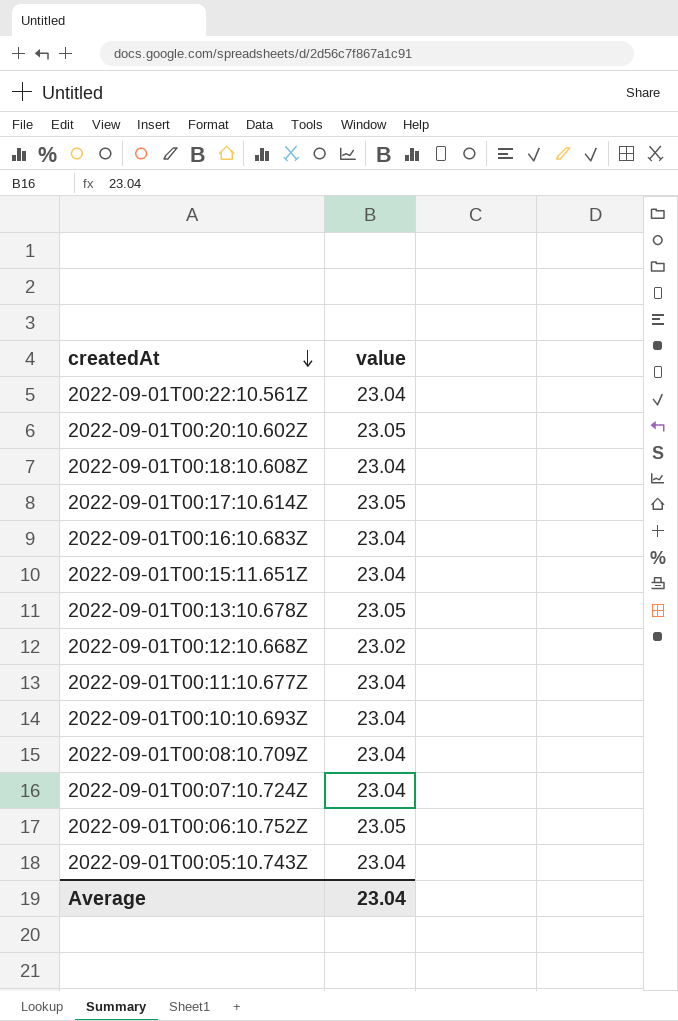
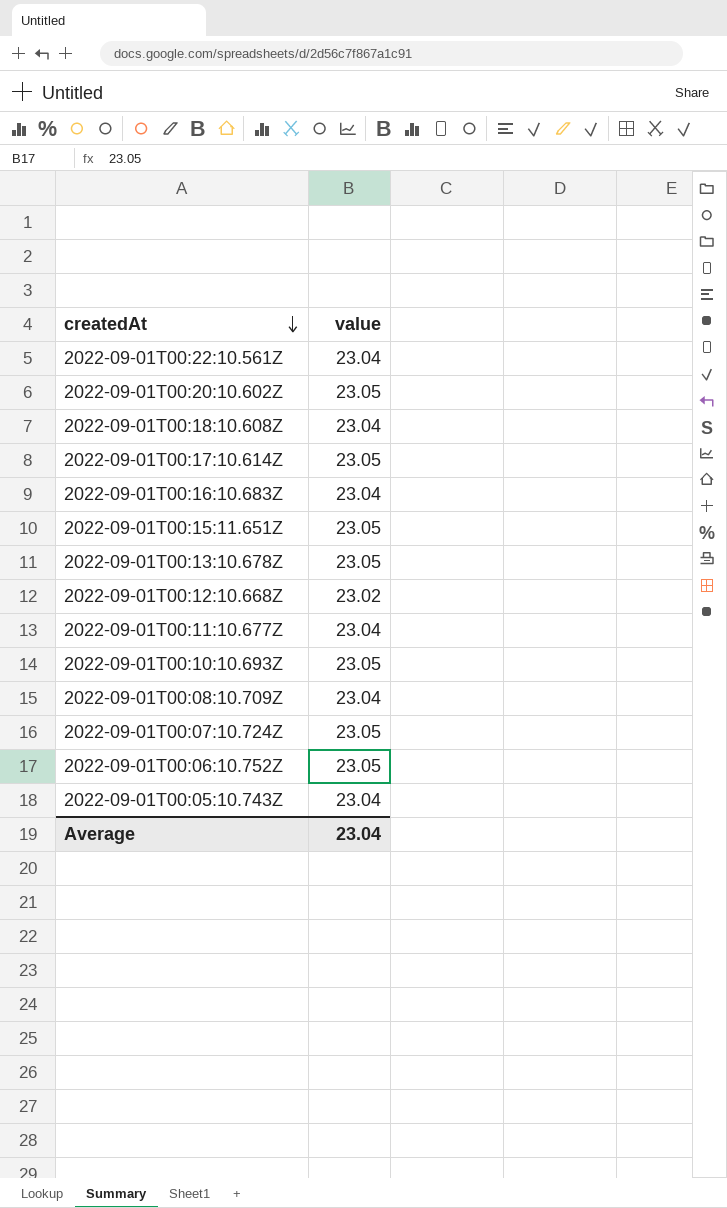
2022-09-01T00:15:11.651Z | value: 23.04 -> 23.05
2022-09-01T00:10:10.693Z | value: 23.04 -> 23.05
2022-09-01T00:07:10.724Z | value: 23.04 -> 23.05

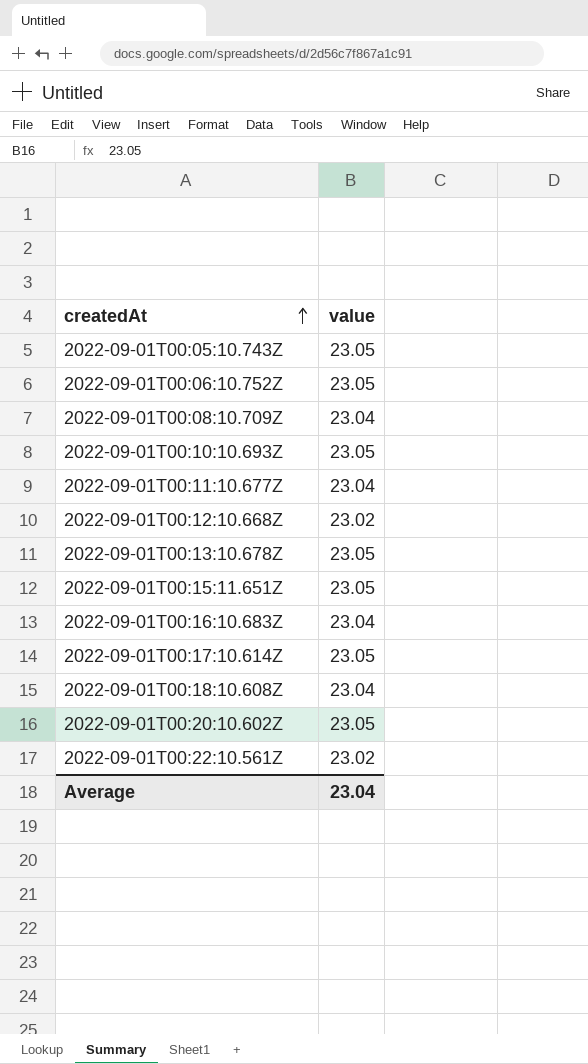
row order: createdAt descending -> createdAt ascending
row 2022-09-01T00:07:10.724Z: 23.05 -> none
2022-09-01T00:05:10.743Z | value: 23.04 -> 23.05
2022-09-01T00:22:10.561Z | value: 23.04 -> 23.02

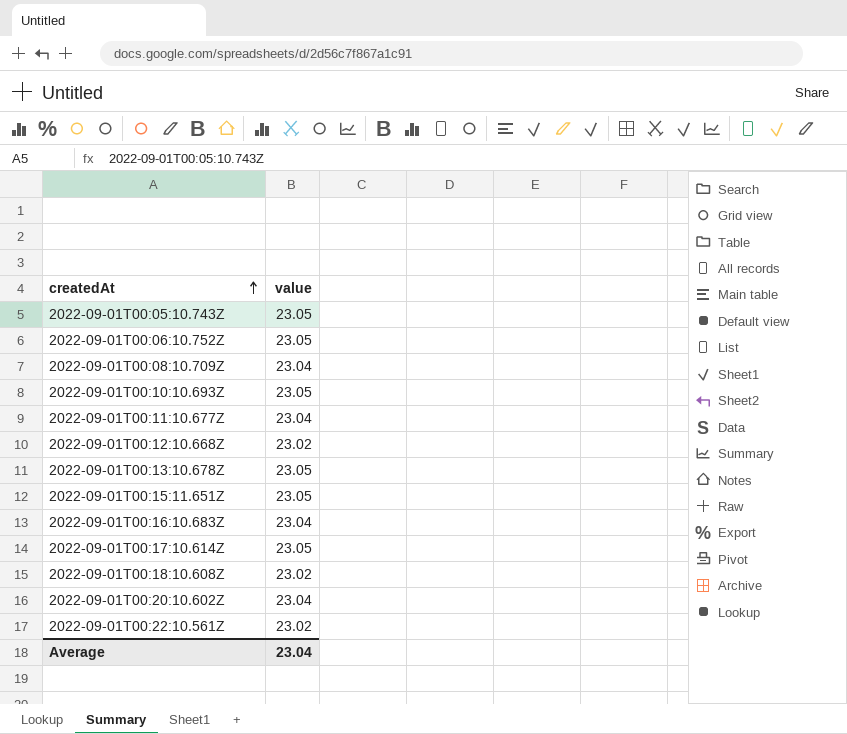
2022-09-01T00:18:10.608Z | value: 23.04 -> 23.02
2022-09-01T00:20:10.602Z | value: 23.05 -> 23.04

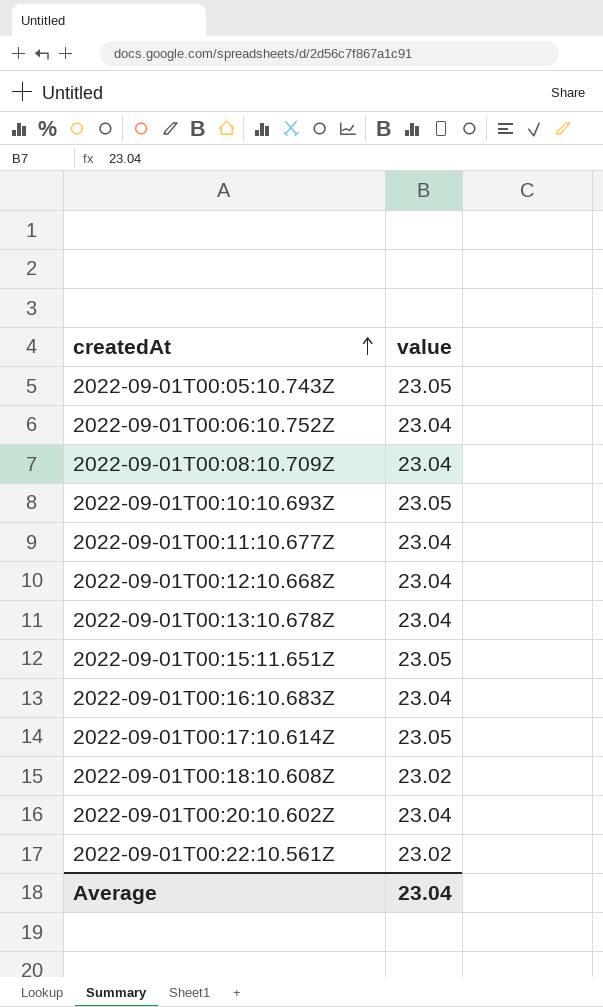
2022-09-01T00:06:10.752Z | value: 23.05 -> 23.04
2022-09-01T00:12:10.668Z | value: 23.02 -> 23.04
2022-09-01T00:13:10.678Z | value: 23.05 -> 23.04

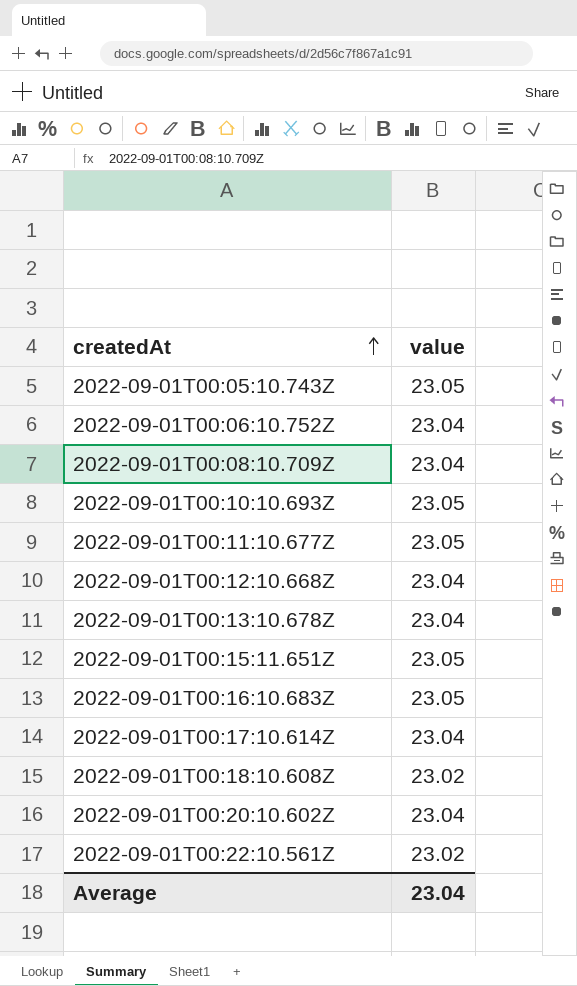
2022-09-01T00:11:10.677Z | value: 23.04 -> 23.05
2022-09-01T00:16:10.683Z | value: 23.04 -> 23.05
2022-09-01T00:17:10.614Z | value: 23.05 -> 23.04

